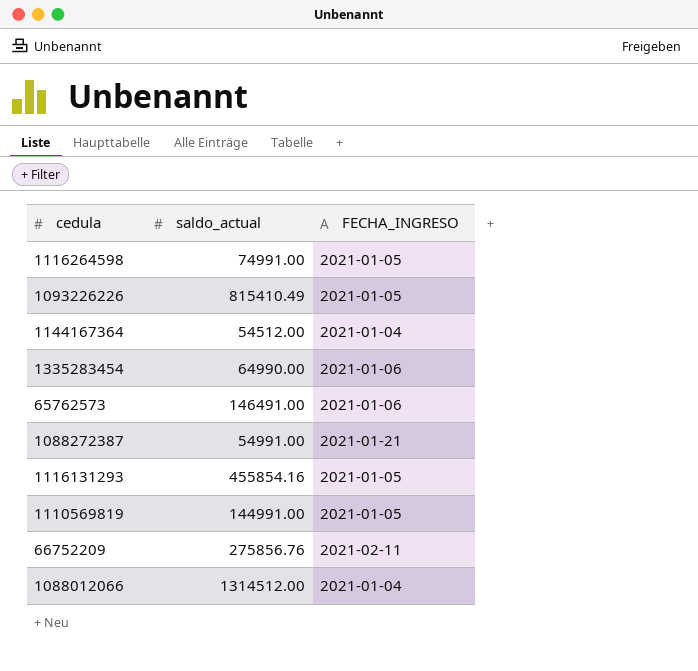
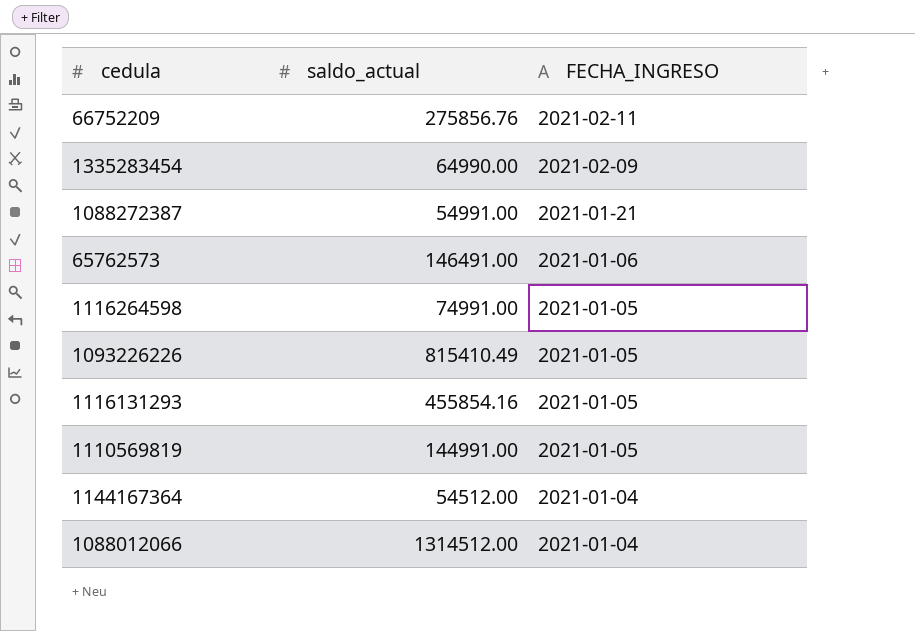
row order: none -> FECHA_INGRESO descending
1335283454 | FECHA_INGRESO: 2021-01-06 -> 2021-02-09

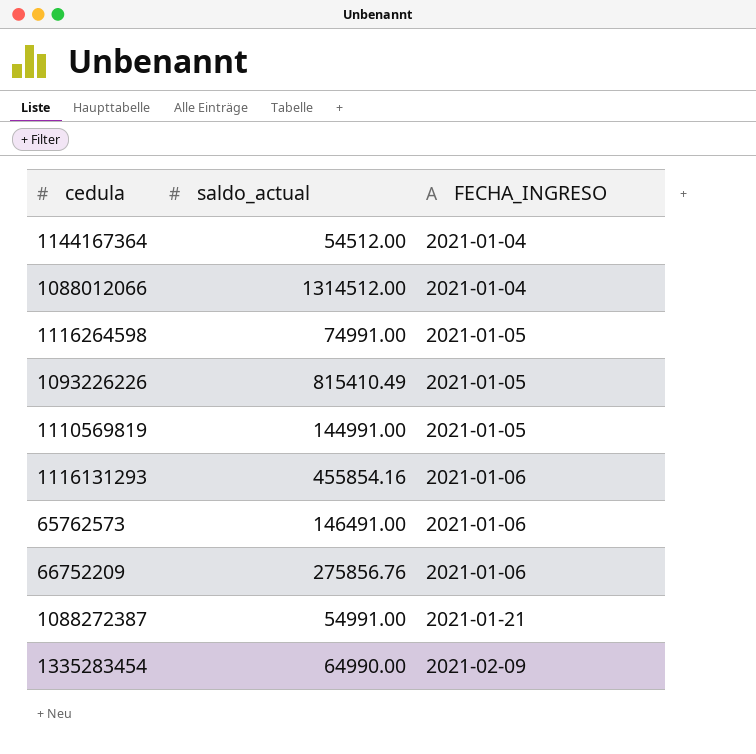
row order: FECHA_INGRESO descending -> FECHA_INGRESO ascending
1116131293 | FECHA_INGRESO: 2021-01-05 -> 2021-01-06
66752209 | FECHA_INGRESO: 2021-02-11 -> 2021-01-06

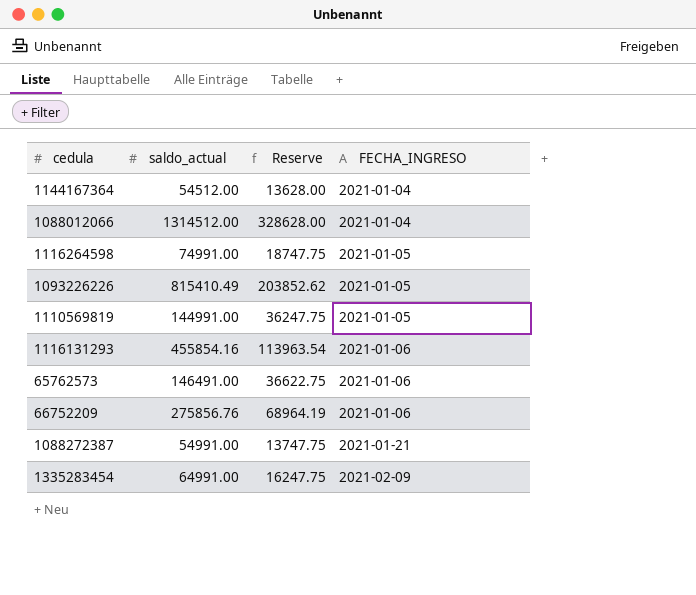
column Reserve | formula: none -> [saldo_actual] * 0.25
1335283454 | saldo_actual: 64990.00 -> 64991.00

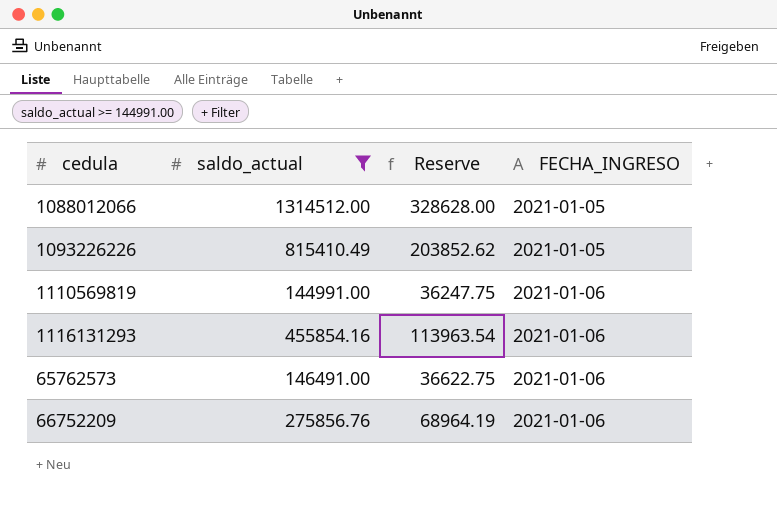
filter: none -> saldo_actual >= 144991.00
1088012066 | FECHA_INGRESO: 2021-01-04 -> 2021-01-05
1110569819 | FECHA_INGRESO: 2021-01-05 -> 2021-01-06

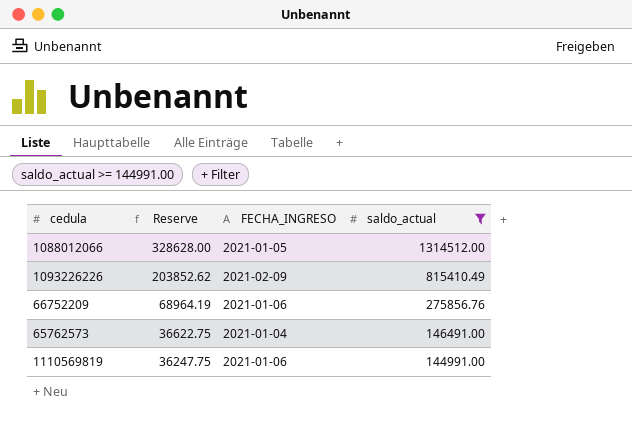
row order: FECHA_INGRESO ascending -> Reserve descending
column saldo_actual | position: 2 -> 4
row 1116131293: 455854.16 | 113963.54 | 2021-01-06 -> none
1093226226 | FECHA_INGRESO: 2021-01-05 -> 2021-02-09
65762573 | FECHA_INGRESO: 2021-01-06 -> 2021-01-04

